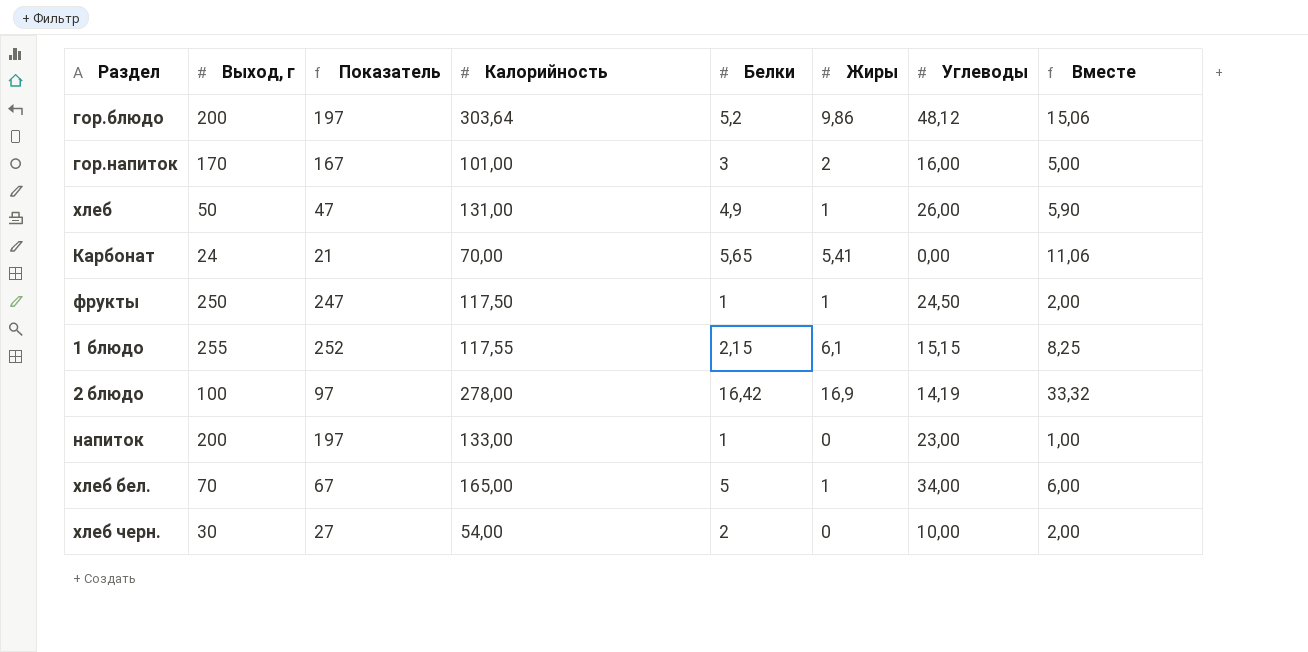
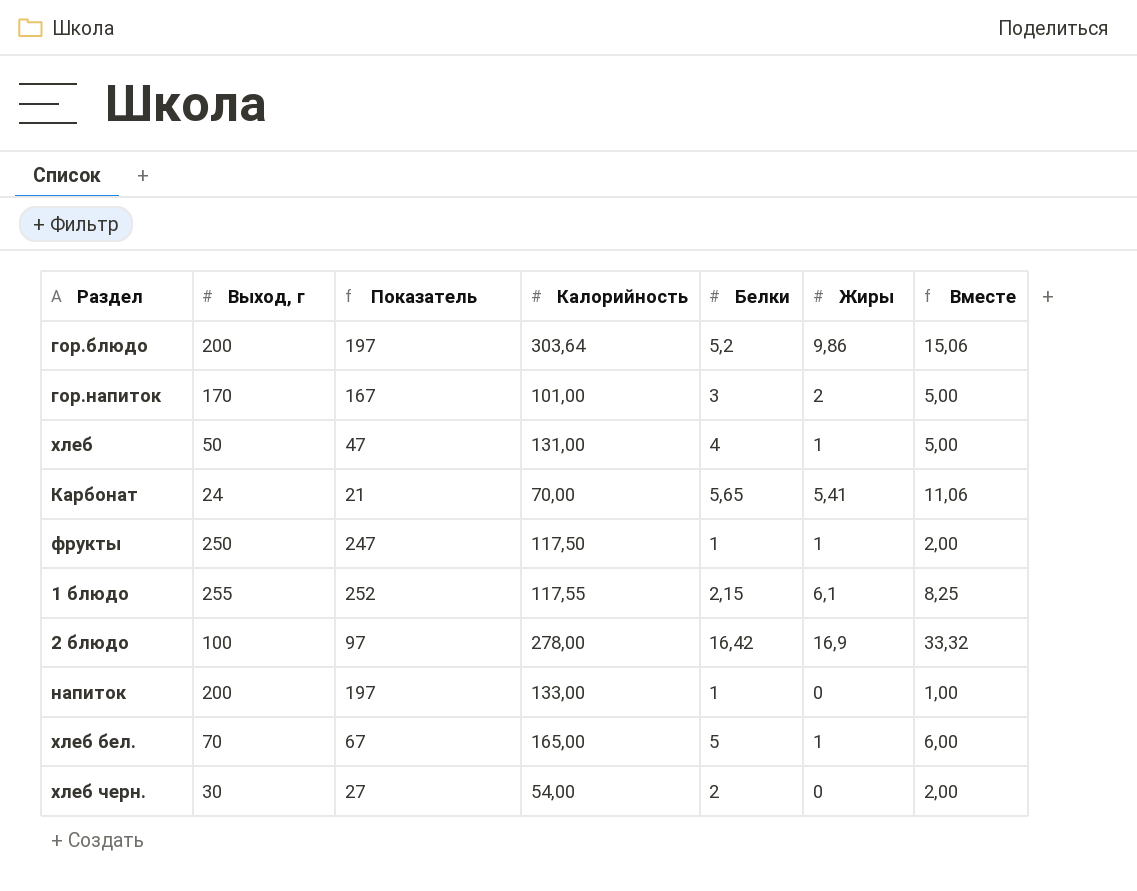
column Углеводы | position: 7 -> none
хлеб | Белки: 4,9 -> 4
хлеб | Вместе: 5,90 -> 5,00

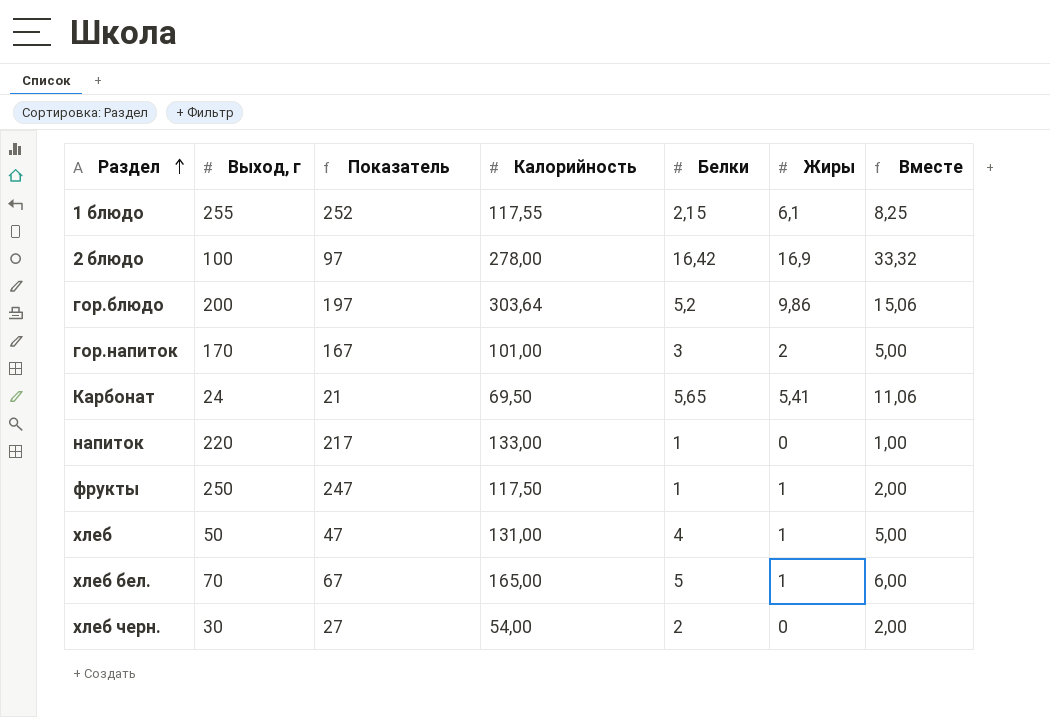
row order: none -> Раздел ascending
Карбонат | Калорийность: 70,00 -> 69,50
напиток | Выход, г: 200 -> 220
напиток | Показатель: 197 -> 217

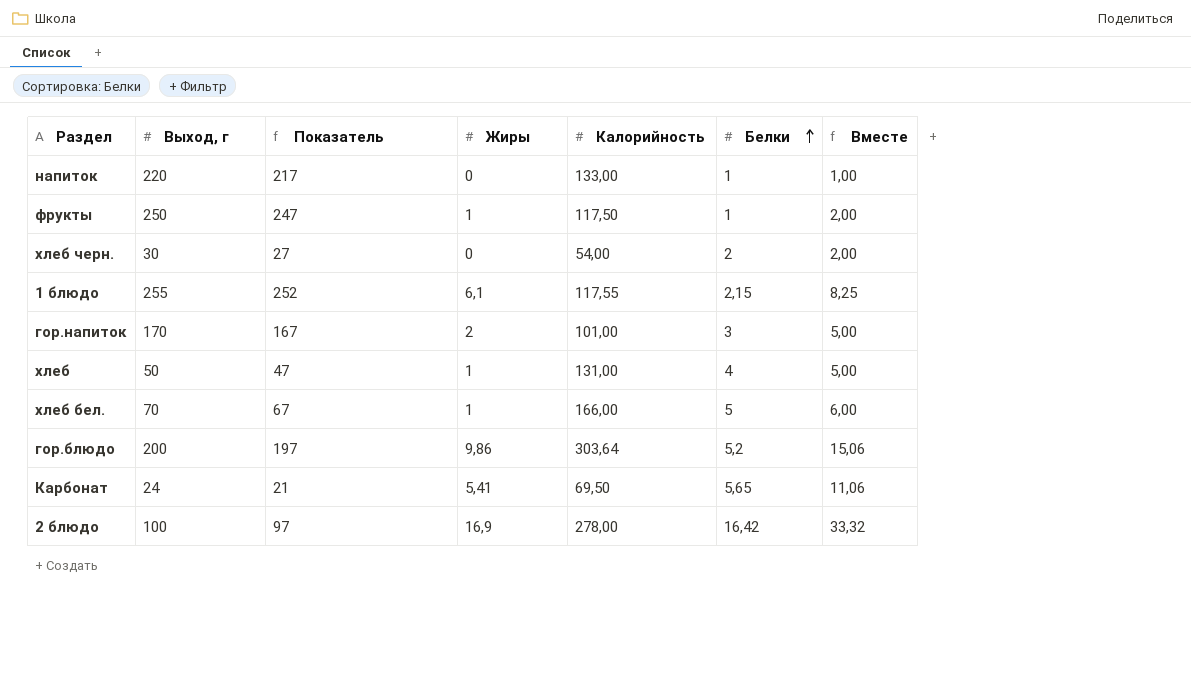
row order: Раздел ascending -> Белки ascending
column Жиры | position: 6 -> 4
хлеб бел. | Калорийность: 165,00 -> 166,00

